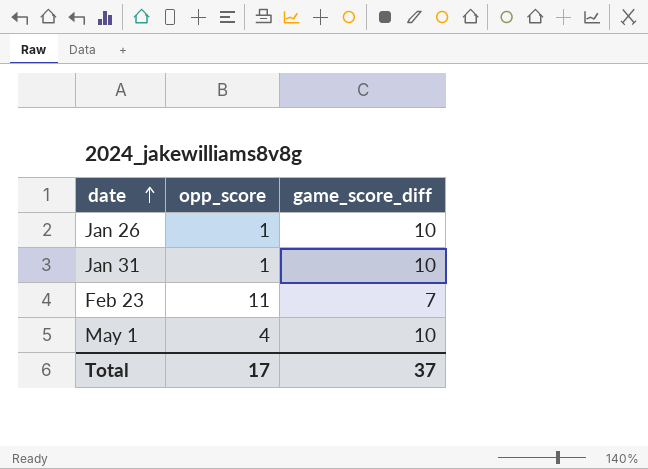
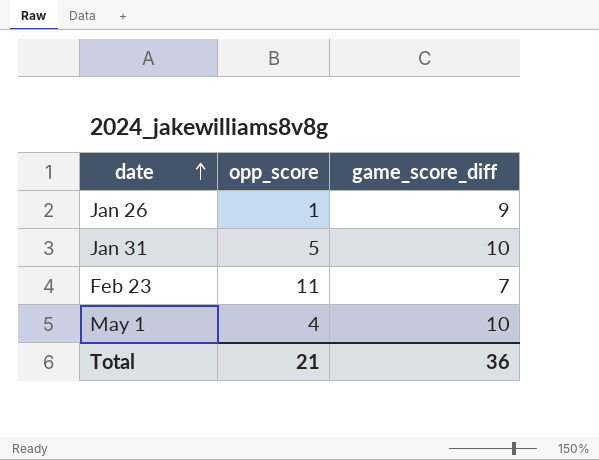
Jan 26 | game_score_diff: 10 -> 9
Jan 31 | opp_score: 1 -> 5
Total | opp_score: 17 -> 21
Total | game_score_diff: 37 -> 36

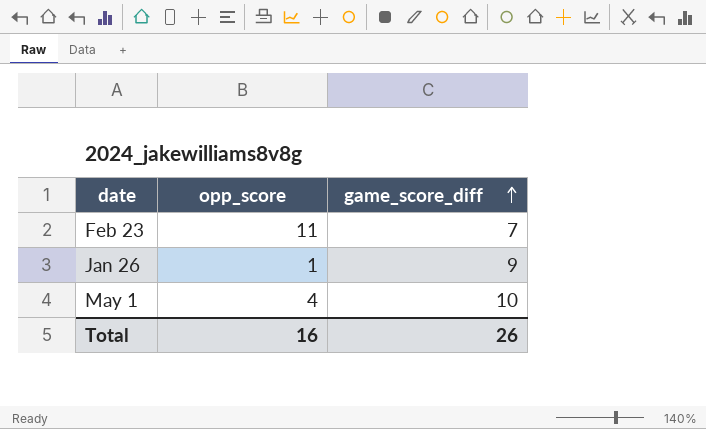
row order: date ascending -> game_score_diff ascending
row Jan 31: 5 | 10 -> none
Total | opp_score: 21 -> 16
Total | game_score_diff: 36 -> 26

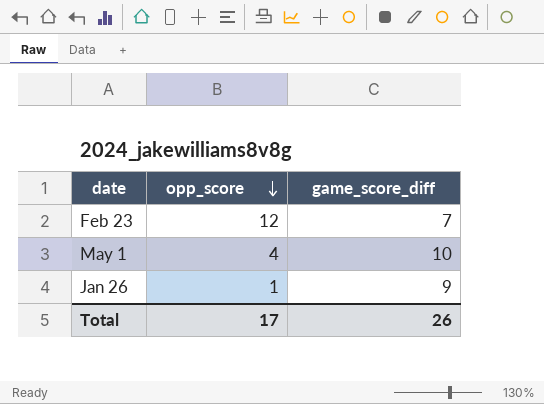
row order: game_score_diff ascending -> opp_score descending
Feb 23 | opp_score: 11 -> 12
Total | opp_score: 16 -> 17

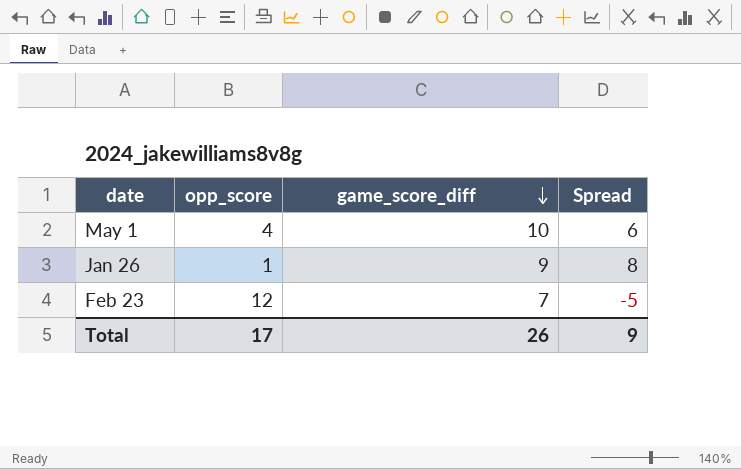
row order: opp_score descending -> game_score_diff descending
column Spread | formula: none -> [game_score_diff] - [opp_score]

